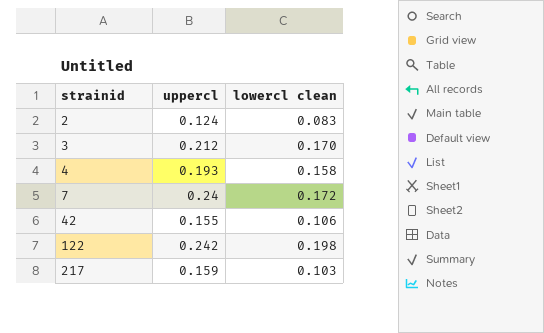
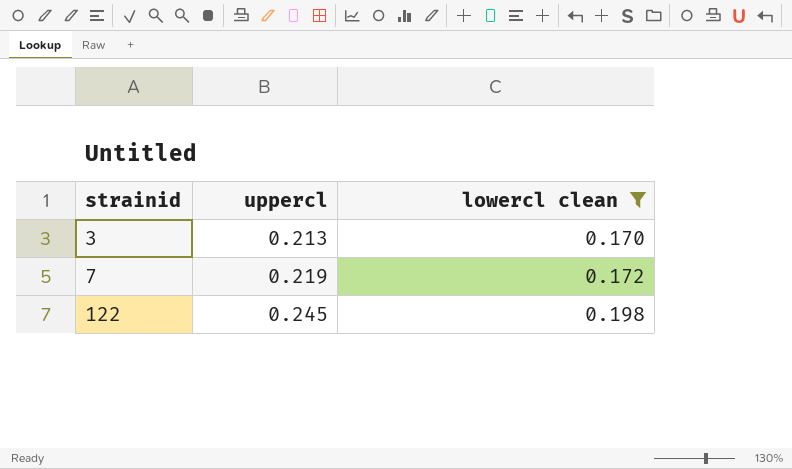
filter: none -> lowercl clean >= 0.170
3 | uppercl: 0.212 -> 0.213
7 | uppercl: 0.24 -> 0.219
122 | uppercl: 0.242 -> 0.245

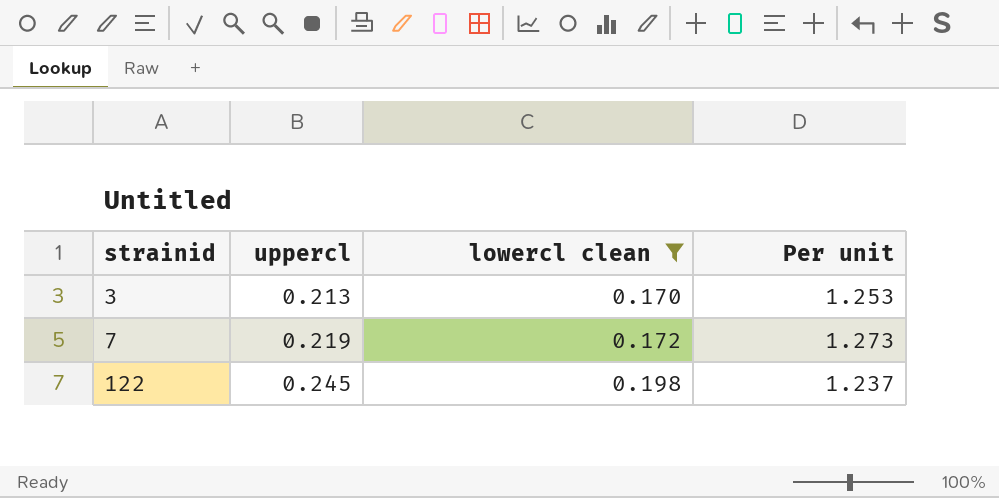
column Per unit | formula: none -> [uppercl] / [lowercl clean]

